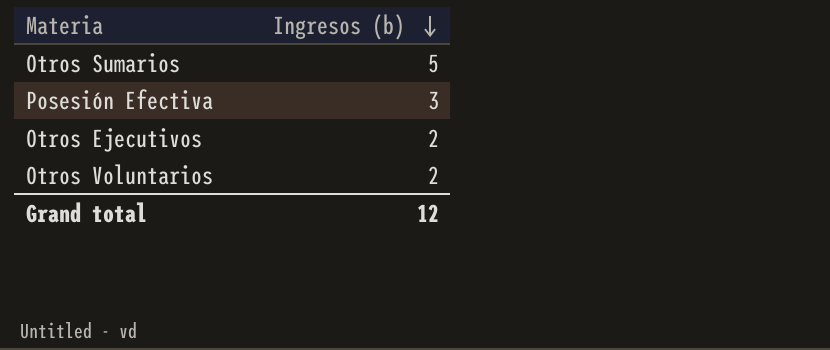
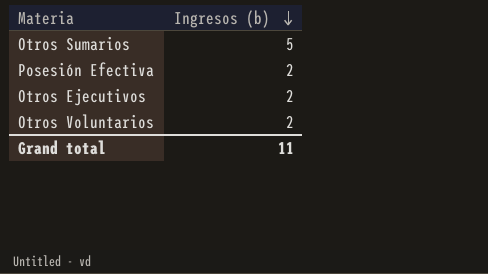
Posesión Efectiva | Ingresos (b): 3 -> 2
Grand total | Ingresos (b): 12 -> 11

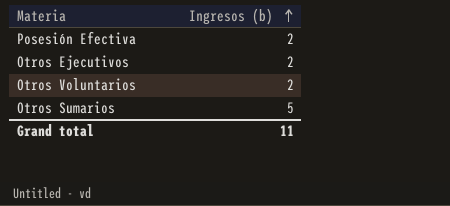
row order: Ingresos (b) descending -> Ingresos (b) ascending

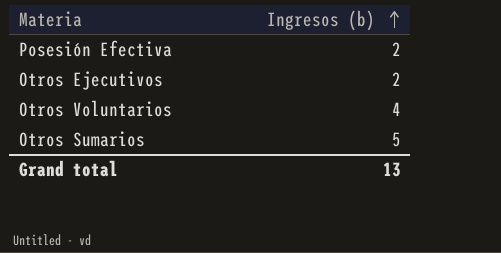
Otros Voluntarios | Ingresos (b): 2 -> 4
Grand total | Ingresos (b): 11 -> 13

